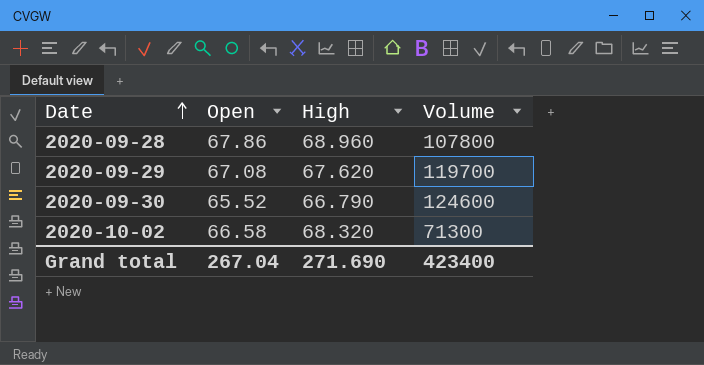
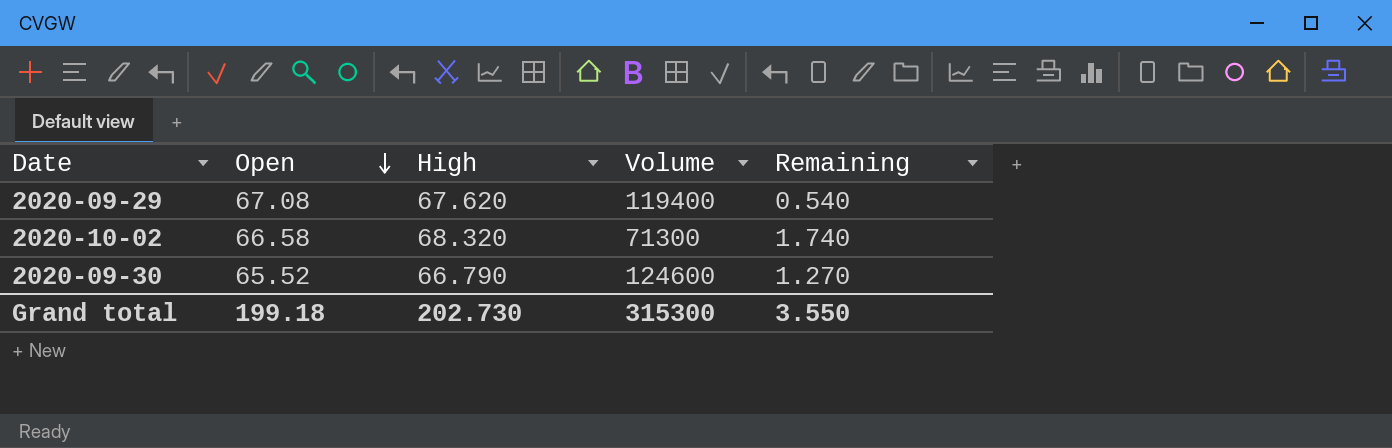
row order: Date ascending -> Open descending
column Remaining | formula: none -> [High] - [Open]
row 2020-09-28: 67.86 | 68.960 | 107800 -> none
2020-09-29 | Volume: 119700 -> 119400
Grand total | Open: 267.04 -> 199.18
Grand total | High: 271.690 -> 202.730
Grand total | Volume: 423400 -> 315300

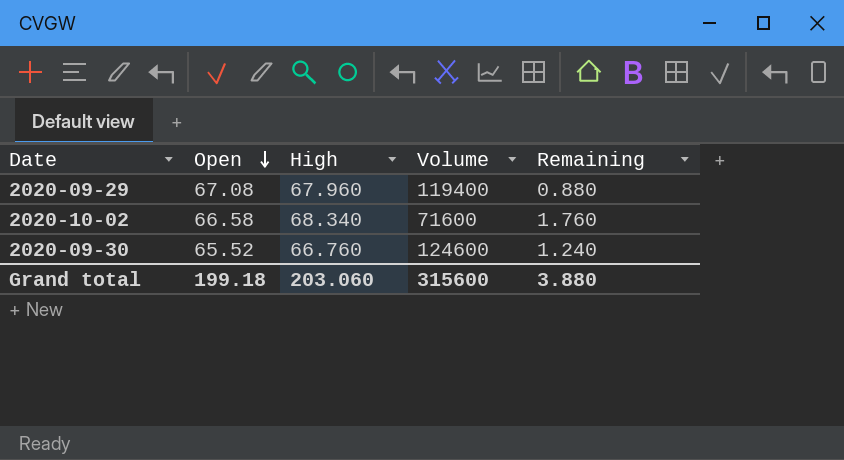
2020-09-29 | High: 67.620 -> 67.960
2020-09-29 | Remaining: 0.540 -> 0.880
2020-10-02 | High: 68.320 -> 68.340
2020-10-02 | Volume: 71300 -> 71600
2020-10-02 | Remaining: 1.740 -> 1.760
2020-09-30 | High: 66.790 -> 66.760
2020-09-30 | Remaining: 1.270 -> 1.240
Grand total | High: 202.730 -> 203.060
Grand total | Volume: 315300 -> 315600
Grand total | Remaining: 3.550 -> 3.880

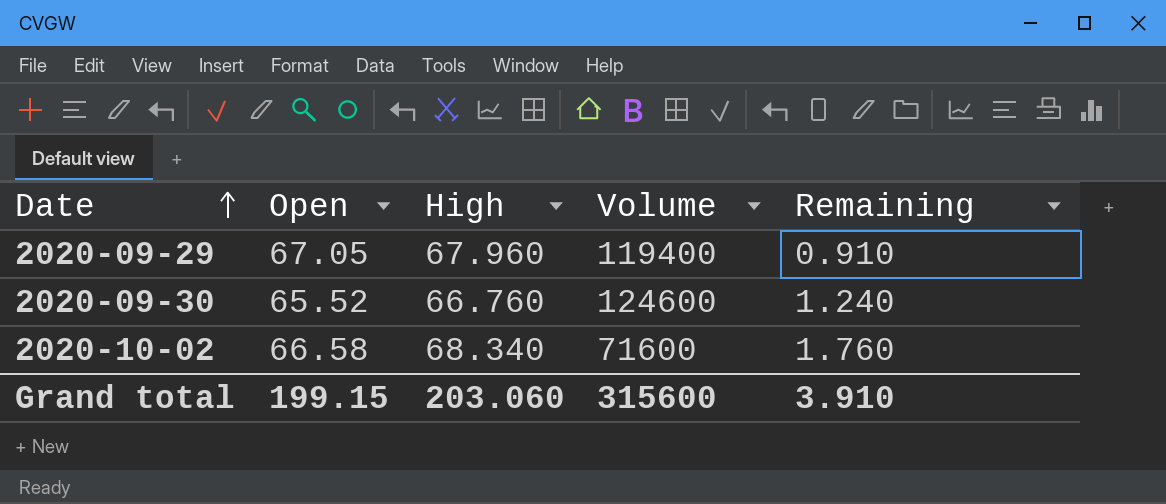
row order: Open descending -> Date ascending
2020-09-29 | Open: 67.08 -> 67.05
2020-09-29 | Remaining: 0.880 -> 0.910
Grand total | Open: 199.18 -> 199.15
Grand total | Remaining: 3.880 -> 3.910

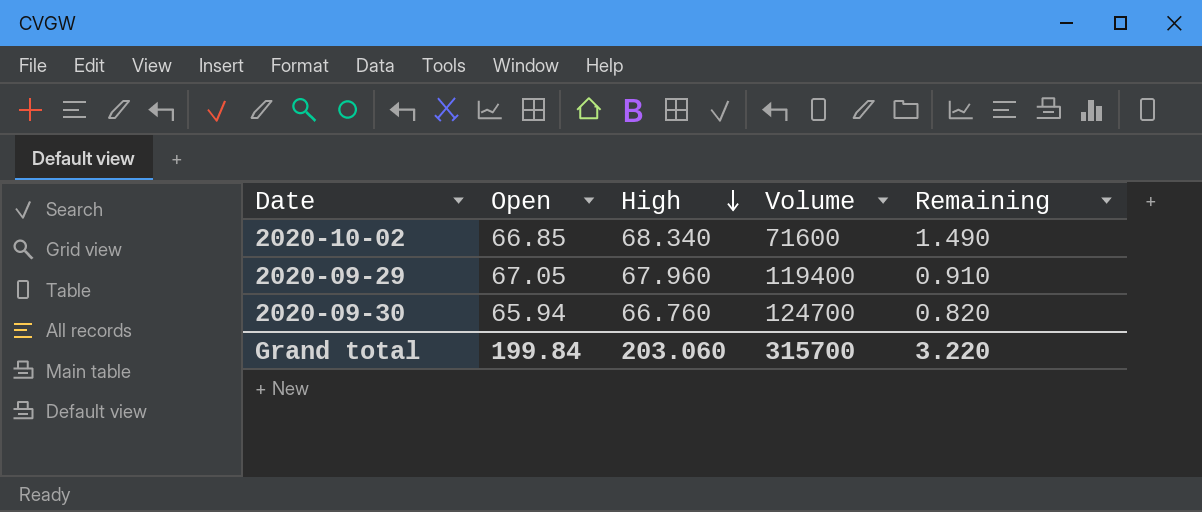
row order: Date ascending -> High descending
2020-10-02 | Open: 66.58 -> 66.85
2020-10-02 | Remaining: 1.760 -> 1.490
2020-09-30 | Open: 65.52 -> 65.94
2020-09-30 | Volume: 124600 -> 124700
2020-09-30 | Remaining: 1.240 -> 0.820
Grand total | Open: 199.15 -> 199.84
Grand total | Volume: 315600 -> 315700
Grand total | Remaining: 3.910 -> 3.220

